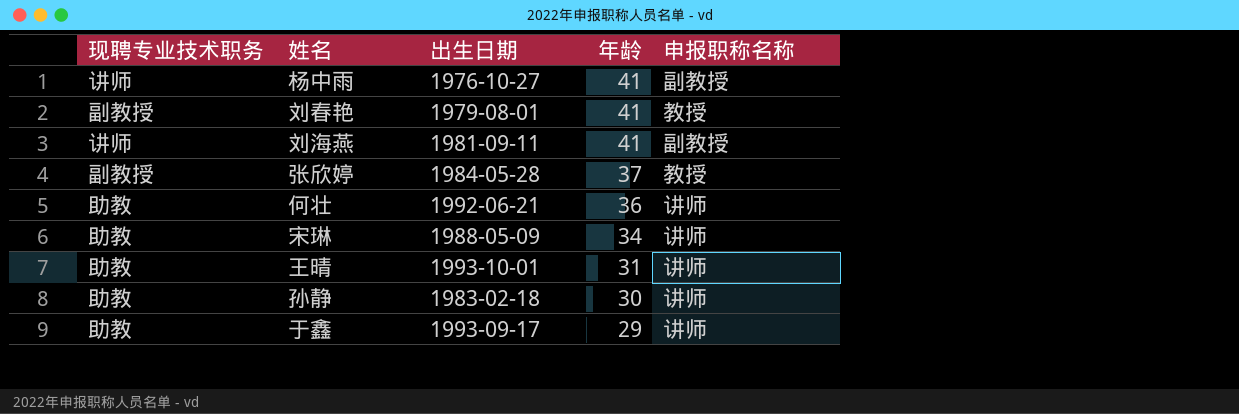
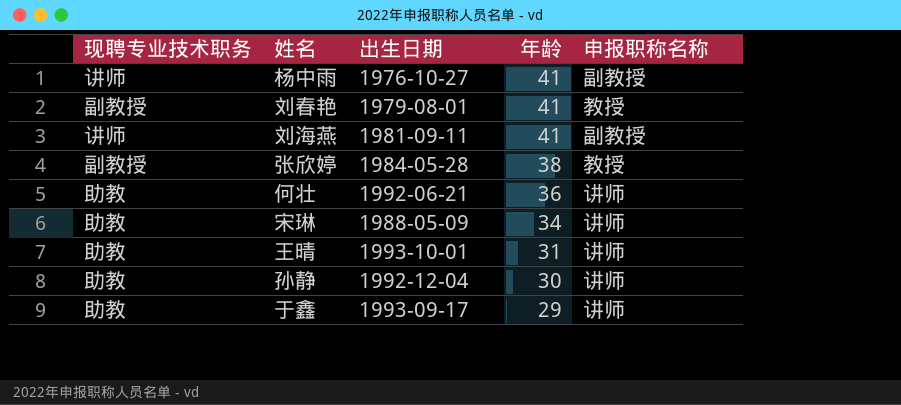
张欣婷 | 年龄: 37 -> 38
孙静 | 出生日期: 1983-02-18 -> 1992-12-04

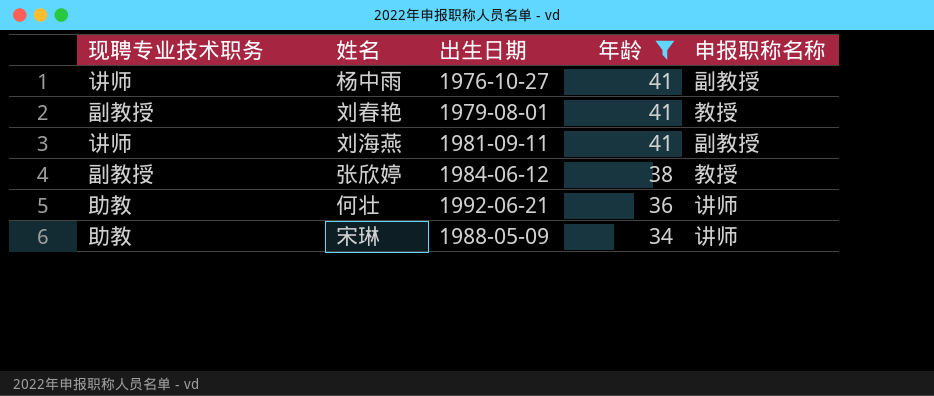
filter: none -> 年龄 >= 34
张欣婷 | 出生日期: 1984-05-28 -> 1984-06-12

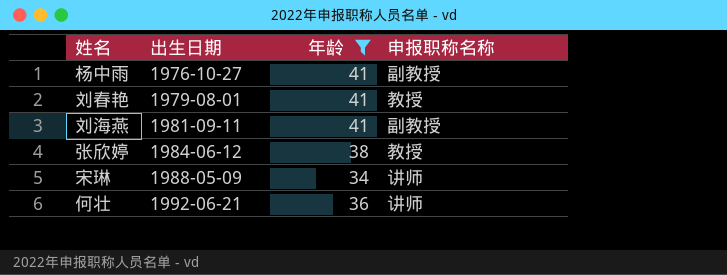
row order: 年龄 descending -> 出生日期 ascending
column 现聘专业技术职务 | position: 1 -> none

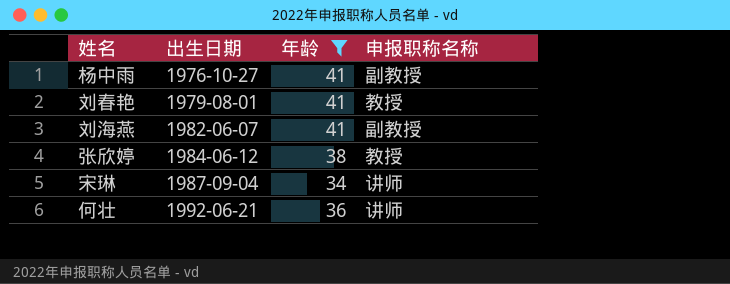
刘海燕 | 出生日期: 1981-09-11 -> 1982-06-07
宋琳 | 出生日期: 1988-05-09 -> 1987-09-04

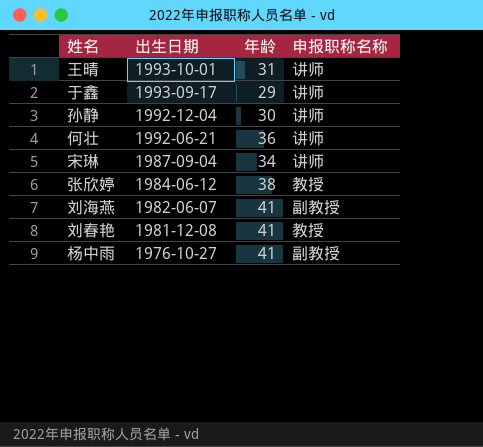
filter: 年龄 >= 34 -> none
row order: 出生日期 ascending -> 出生日期 descending
刘春艳 | 出生日期: 1979-08-01 -> 1981-12-08

